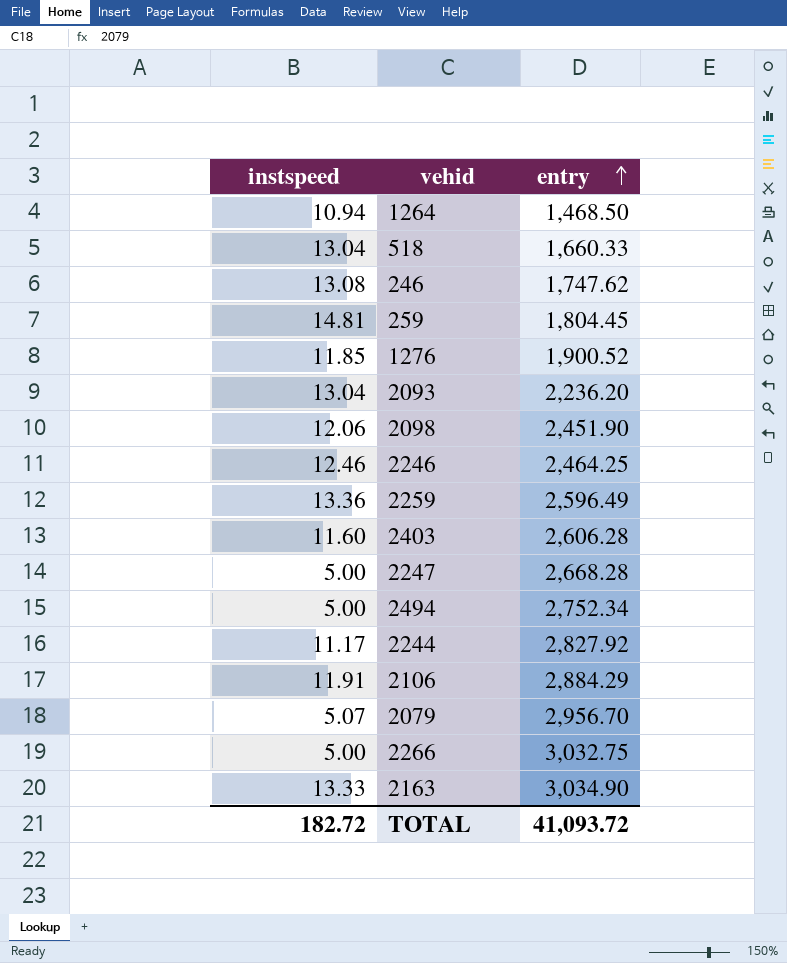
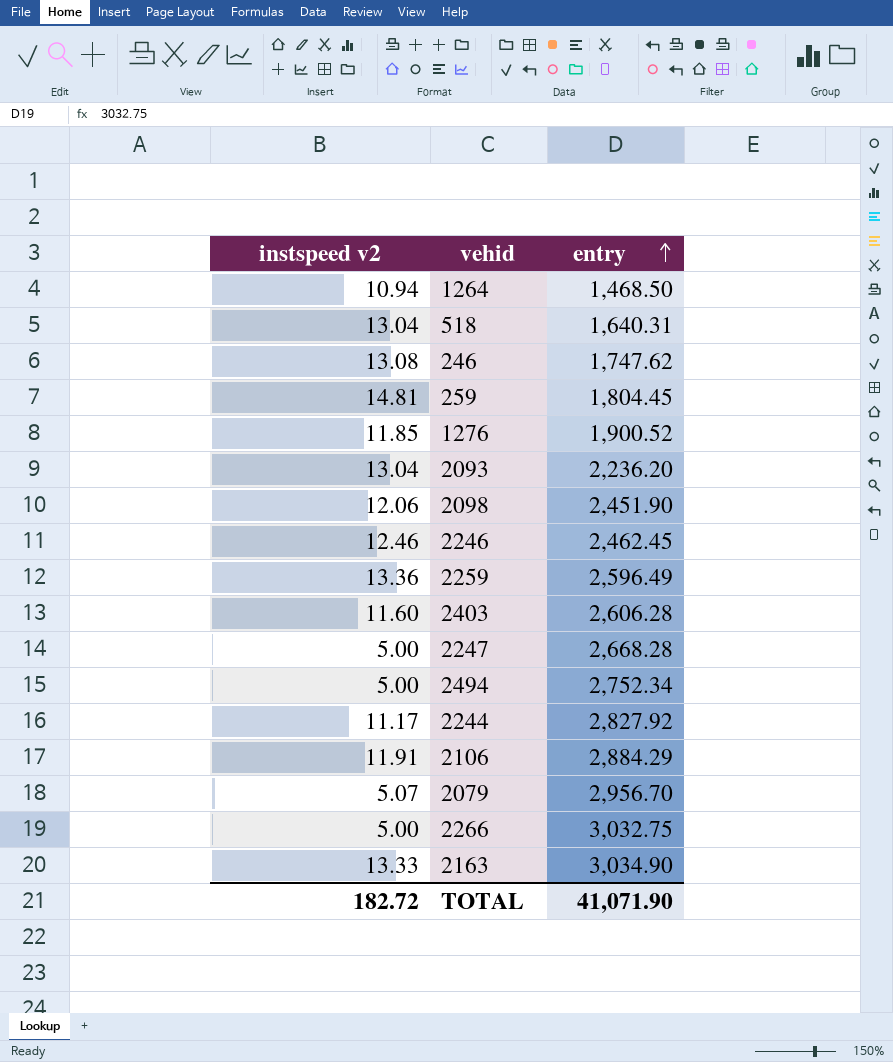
column name: instspeed -> instspeed v2
518 | entry: 1,660.33 -> 1,640.31
2246 | entry: 2,464.25 -> 2,462.45
TOTAL | entry: 41,093.72 -> 41,071.90

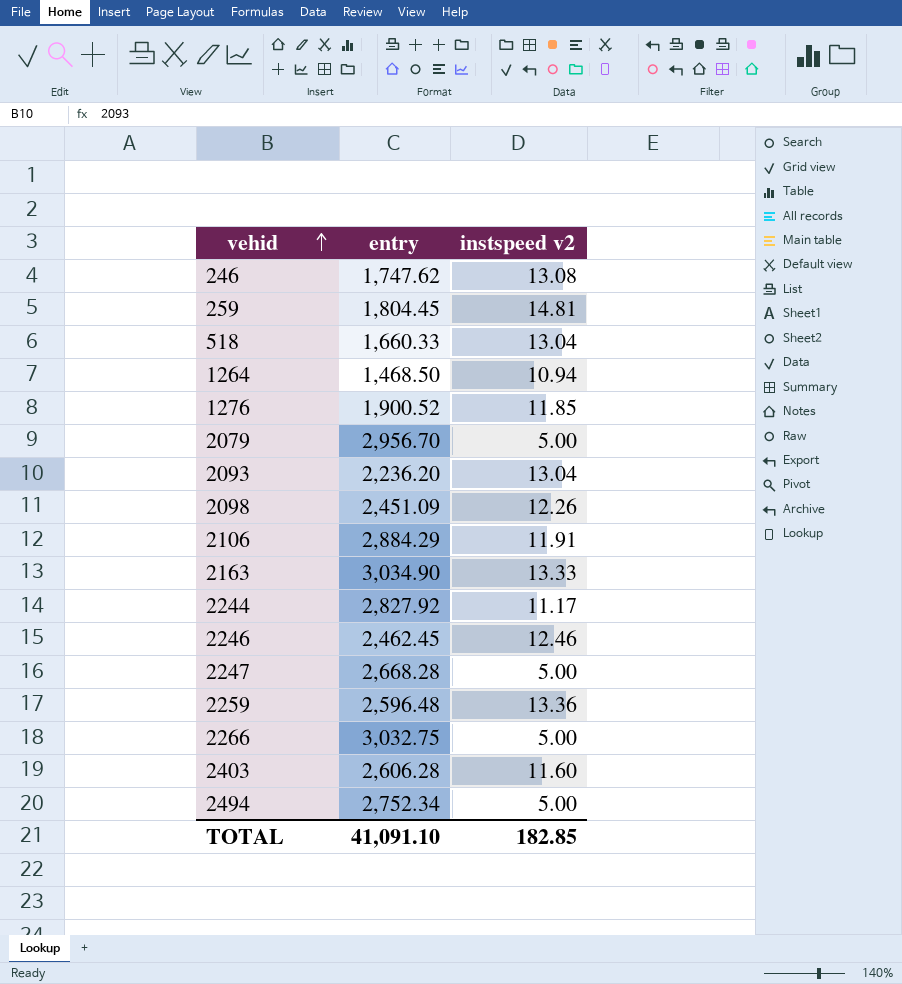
row order: entry ascending -> vehid ascending
column instspeed v2 | position: 1 -> 3
518 | entry: 1,640.31 -> 1,660.33
2079 | instspeed v2: 5.07 -> 5.00
2098 | entry: 2,451.90 -> 2,451.09
2098 | instspeed v2: 12.06 -> 12.26
2259 | entry: 2,596.49 -> 2,596.48
TOTAL | entry: 41,071.90 -> 41,091.10
TOTAL | instspeed v2: 182.72 -> 182.85

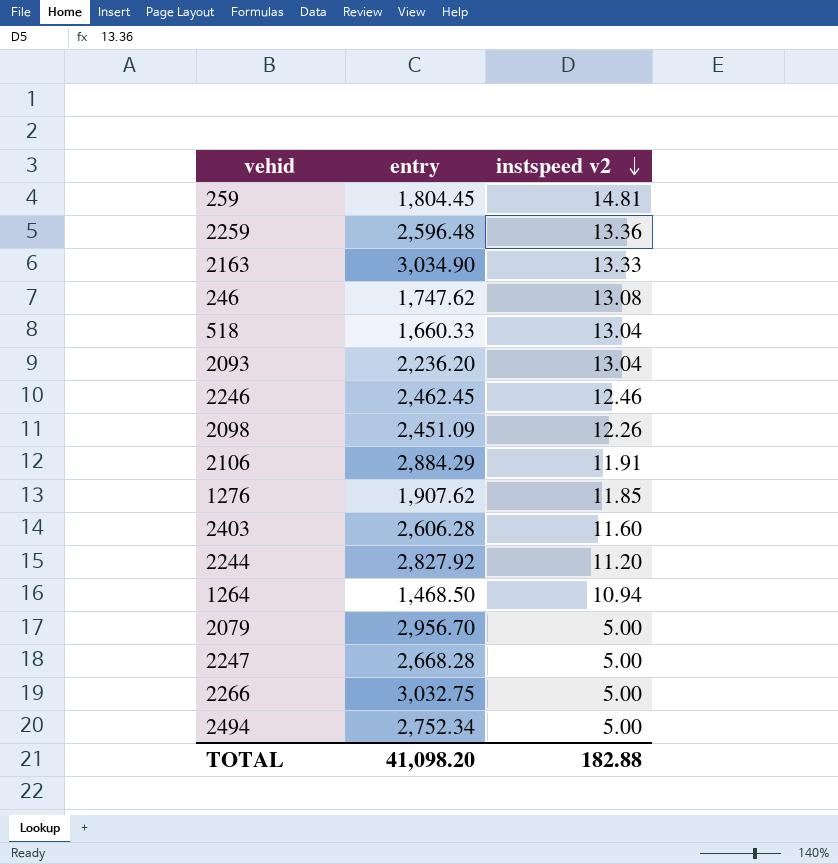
row order: vehid ascending -> instspeed v2 descending
1276 | entry: 1,900.52 -> 1,907.62
2244 | instspeed v2: 11.17 -> 11.20
TOTAL | entry: 41,091.10 -> 41,098.20
TOTAL | instspeed v2: 182.85 -> 182.88

